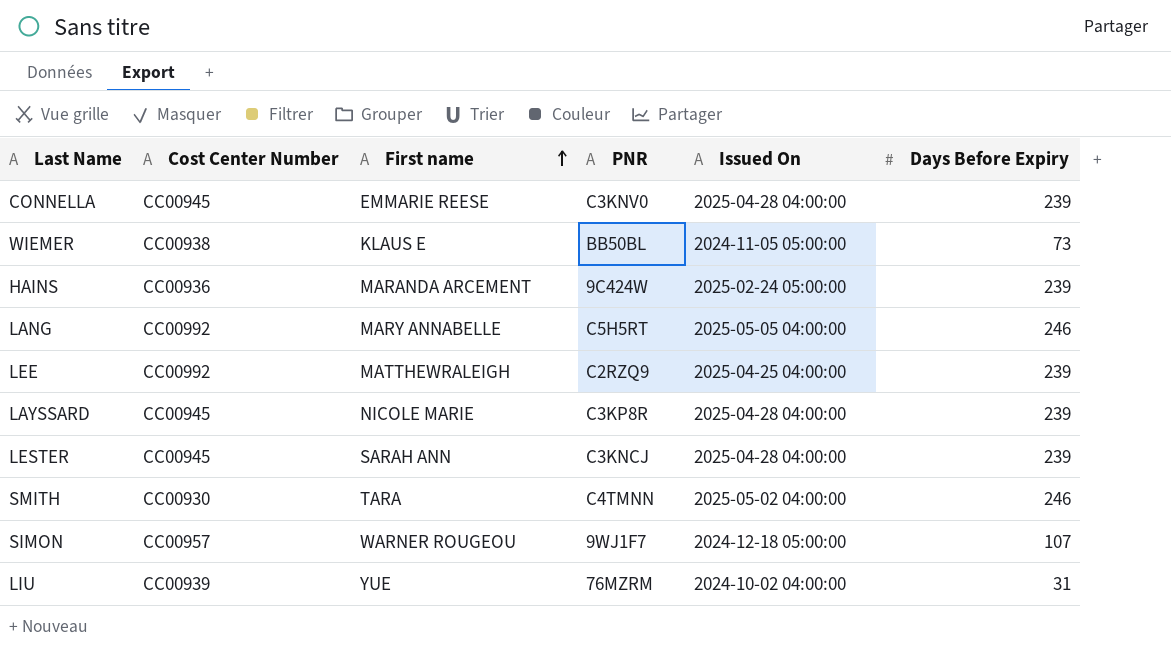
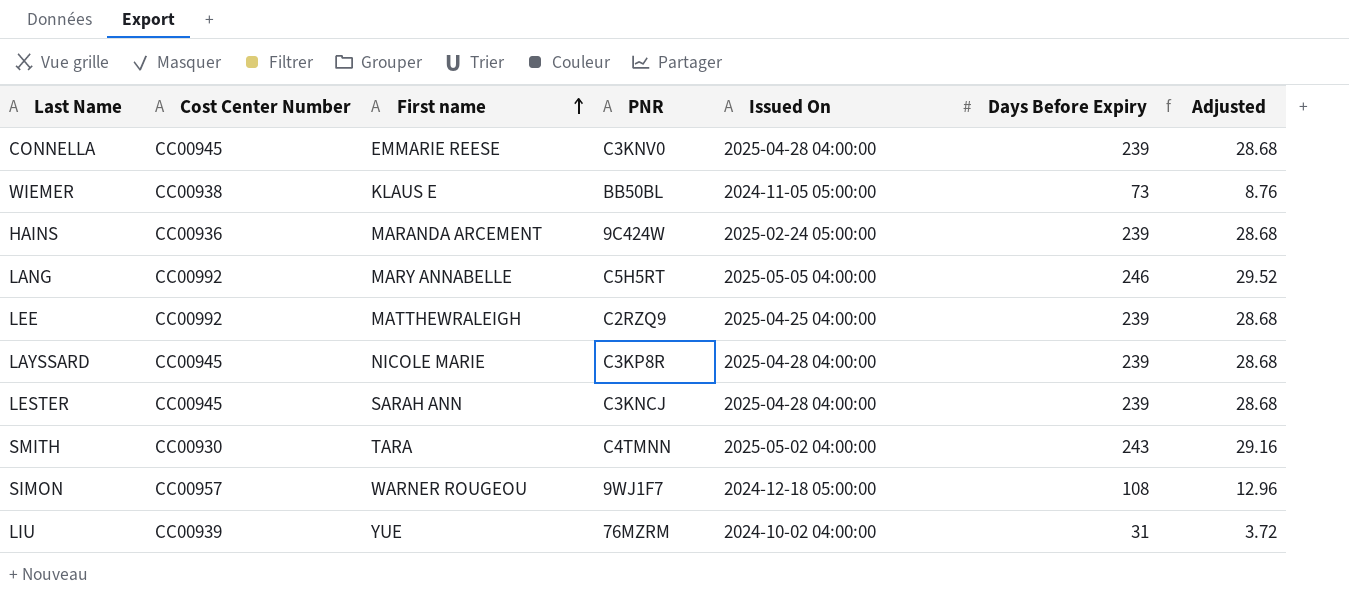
column Adjusted | formula: none -> [Days Before Expiry] * 0.12
SMITH | Days Before Expiry: 246 -> 243
SIMON | Days Before Expiry: 107 -> 108

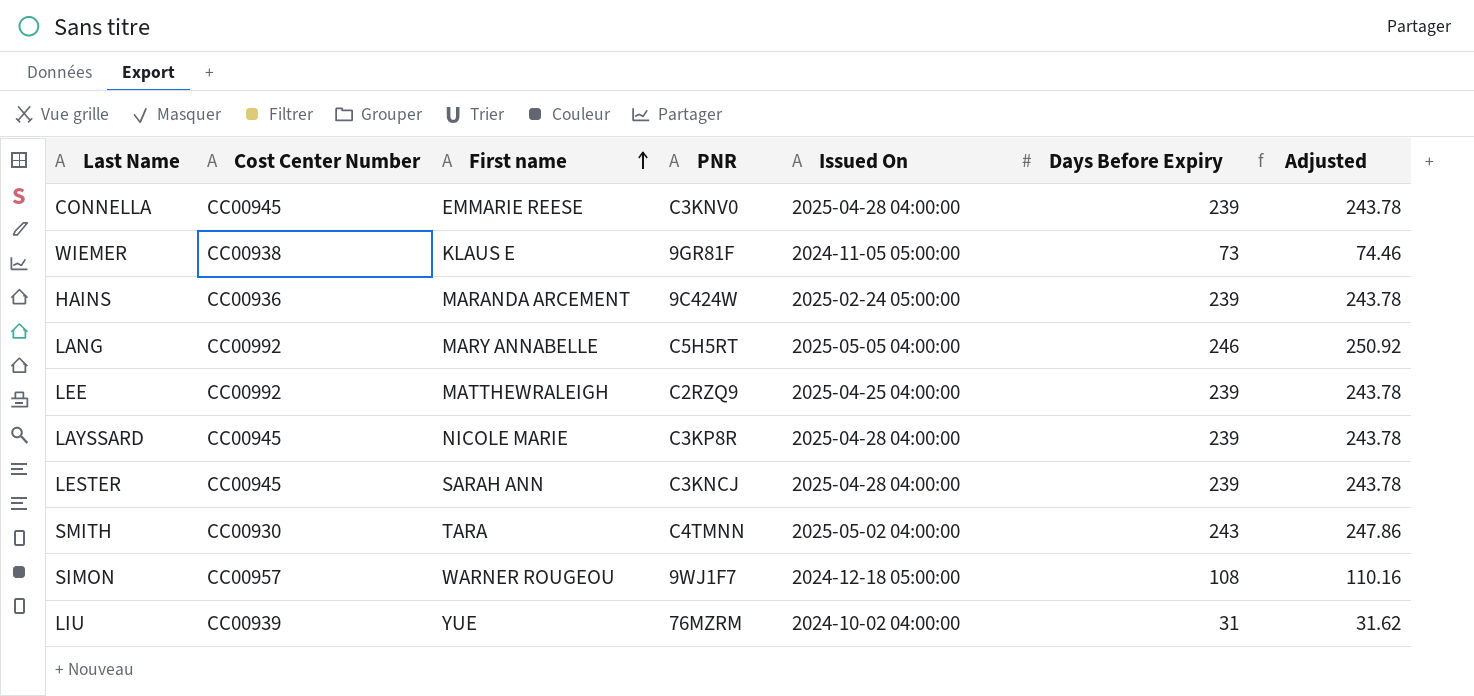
column Adjusted | formula: [Days Before Expiry] * 0.12 -> [Days Before Expiry] * 1.02
WIEMER | PNR: BB50BL -> 9GR81F

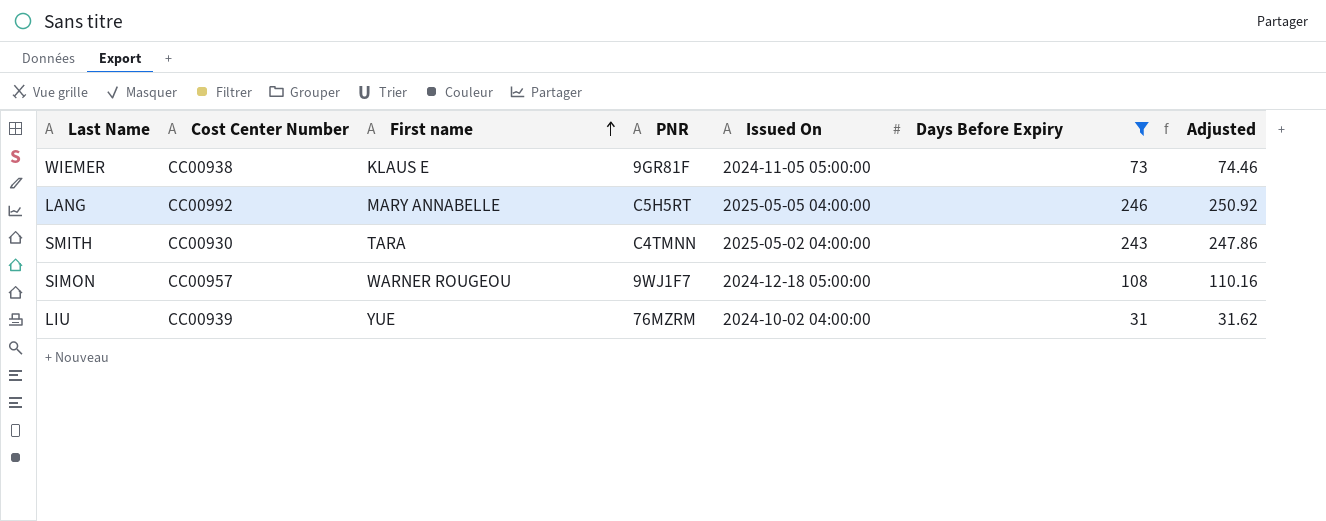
filter: none -> Days Before Expiry != 239

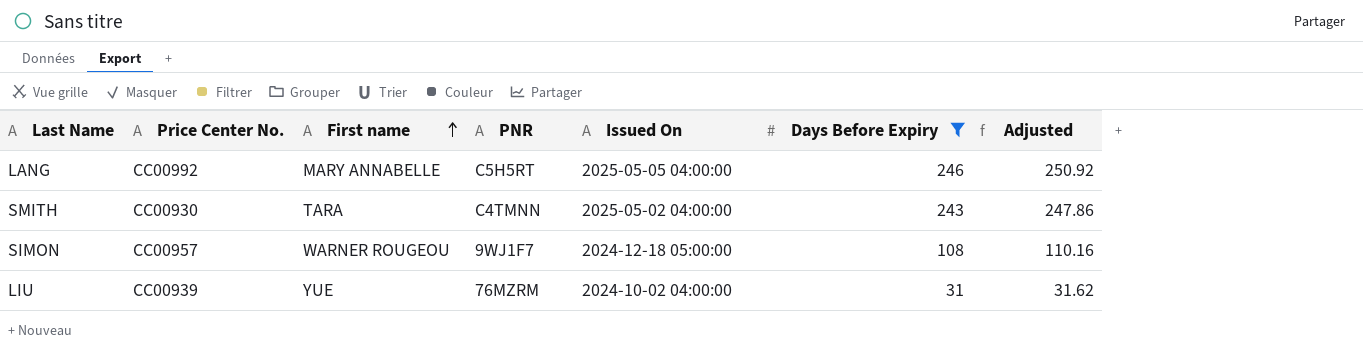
column name: Cost Center Number -> Price Center No.
row WIEMER: CC00938 | KLAUS E | 9GR81F | 2024-11-05 05:00:00 | 73 | 74.46 -> none

